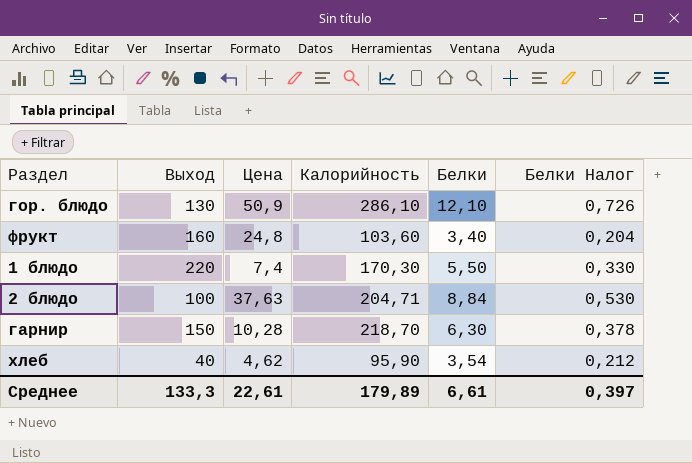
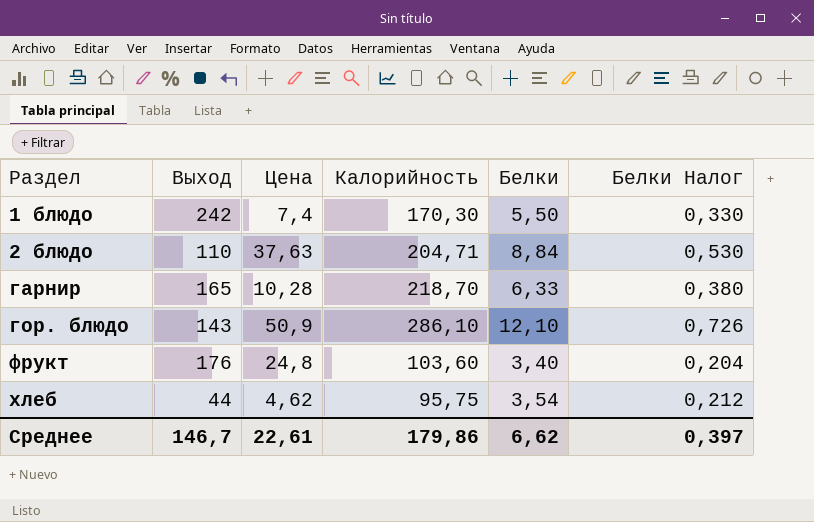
row order: none -> Раздел ascending
1 блюдо | Выход: 220 -> 242
2 блюдо | Выход: 100 -> 110
гарнир | Выход: 150 -> 165
гарнир | Белки: 6,30 -> 6,33
гарнир | Белки Налог: 0,378 -> 0,380
гор. блюдо | Выход: 130 -> 143
фрукт | Выход: 160 -> 176
хлеб | Выход: 40 -> 44
хлеб | Калорийность: 95,90 -> 95,75
Среднее | Выход: 133,3 -> 146,7
Среднее | Калорийность: 179,89 -> 179,86
Среднее | Белки: 6,61 -> 6,62

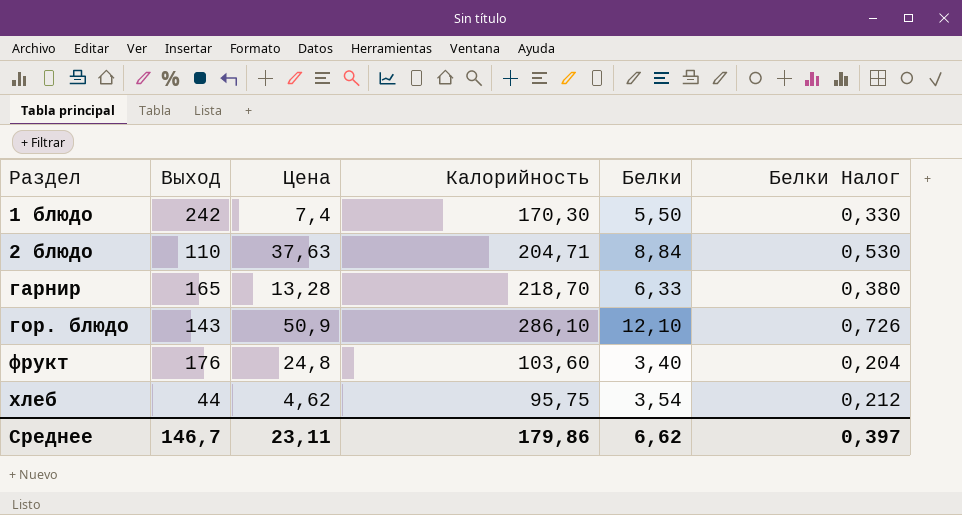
гарнир | Цена: 10,28 -> 13,28
Среднее | Цена: 22,61 -> 23,11

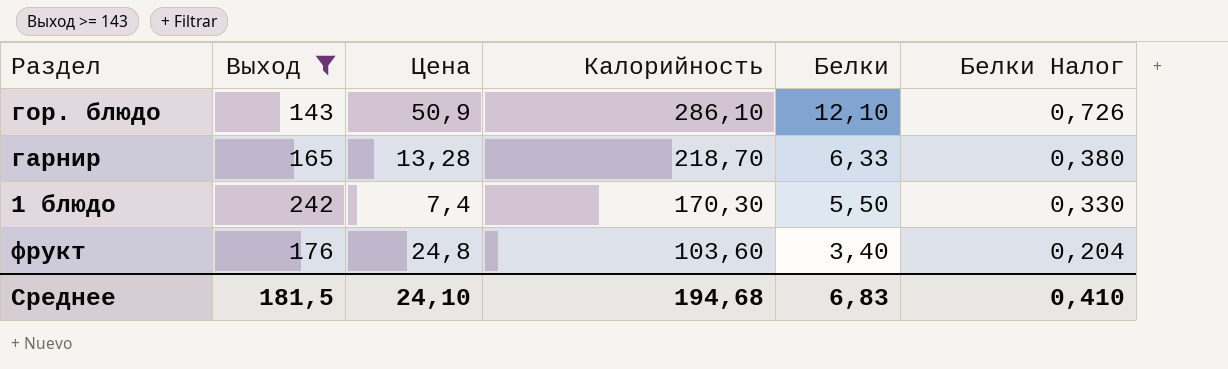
filter: none -> Выход >= 143
row order: Раздел ascending -> Калорийность descending
Среднее | Выход: 146,7 -> 181,5
Среднее | Цена: 23,11 -> 24,10
Среднее | Калорийность: 179,86 -> 194,68
Среднее | Белки: 6,62 -> 6,83
Среднее | Белки Налог: 0,397 -> 0,410

